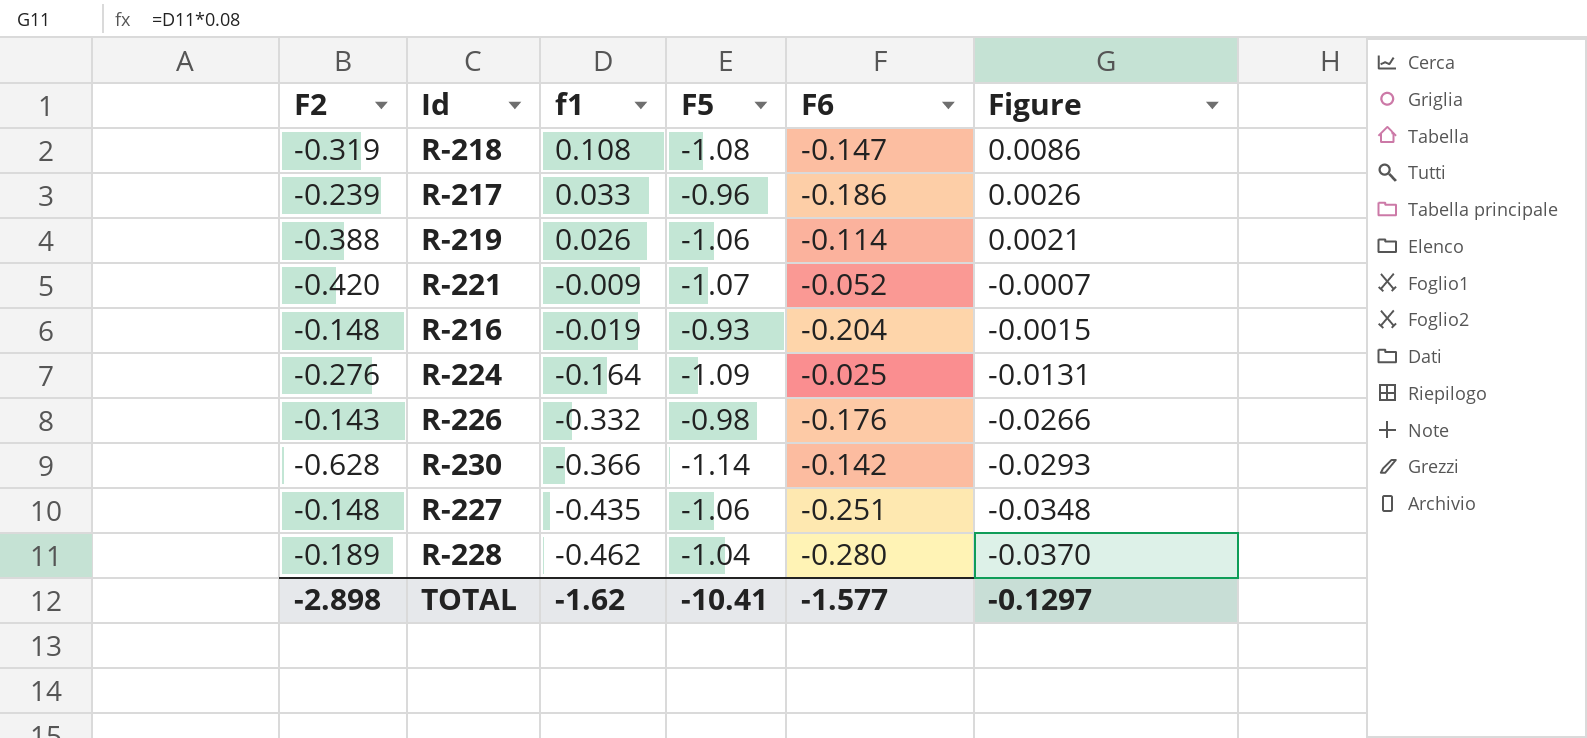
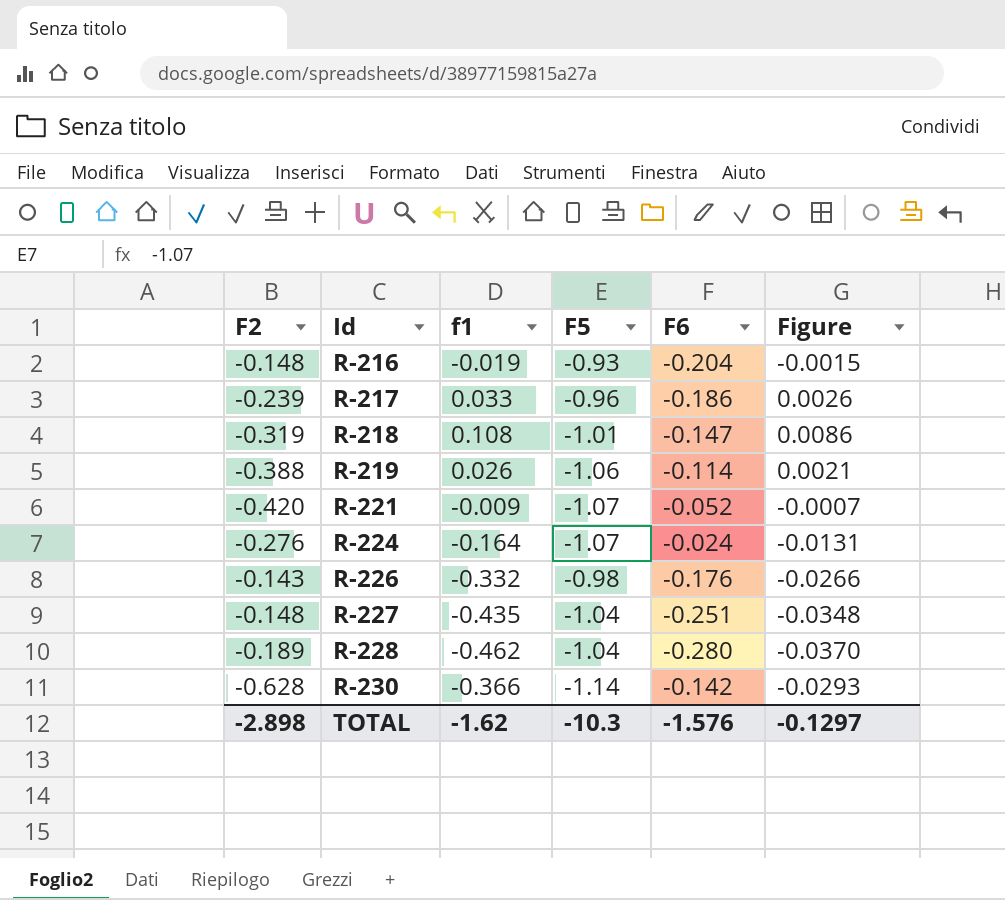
row order: f1 descending -> Id ascending
R-218 | F5: -1.08 -> -1.01
R-224 | F5: -1.09 -> -1.07
R-224 | F6: -0.025 -> -0.024
R-227 | F5: -1.06 -> -1.04
TOTAL | F5: -10.41 -> -10.3
TOTAL | F6: -1.577 -> -1.576

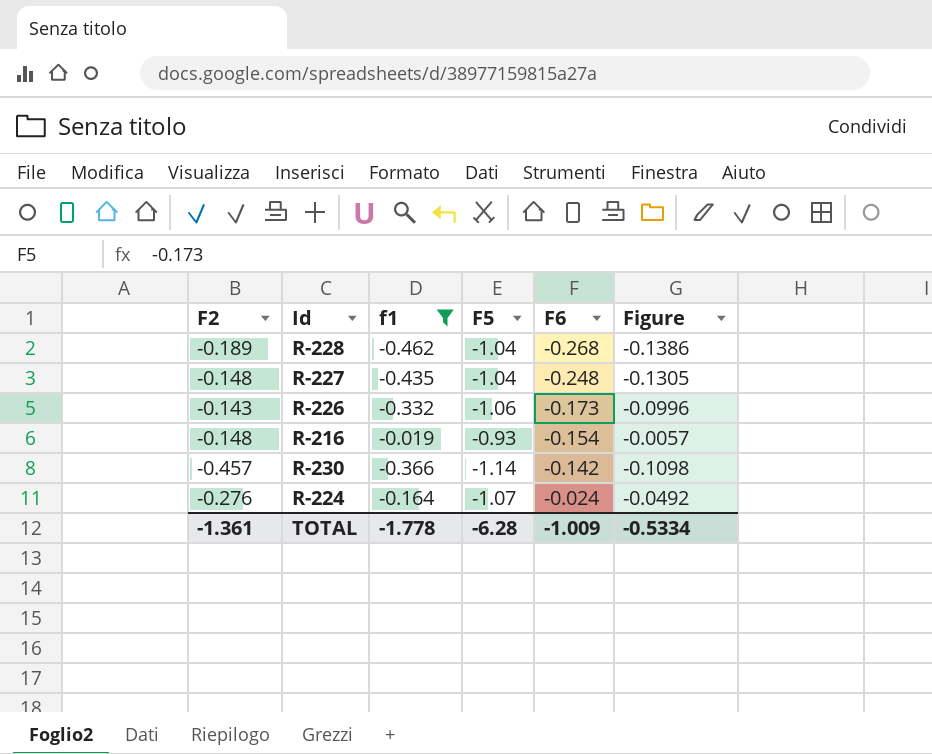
filter: none -> f1 <= -0.019
row order: Id ascending -> F6 ascending
column Figure | formula: [f1] * 0.08 -> [f1] * 0.3
R-228 | F6: -0.280 -> -0.268
R-227 | F6: -0.251 -> -0.248
R-226 | F5: -0.98 -> -1.06
R-226 | F6: -0.176 -> -0.173
R-216 | F6: -0.204 -> -0.154
R-230 | F2: -0.628 -> -0.457
TOTAL | F2: -2.898 -> -1.361
TOTAL | f1: -1.62 -> -1.778
TOTAL | F5: -10.3 -> -6.28
TOTAL | F6: -1.576 -> -1.009
TOTAL | Figure: -0.1297 -> -0.5334

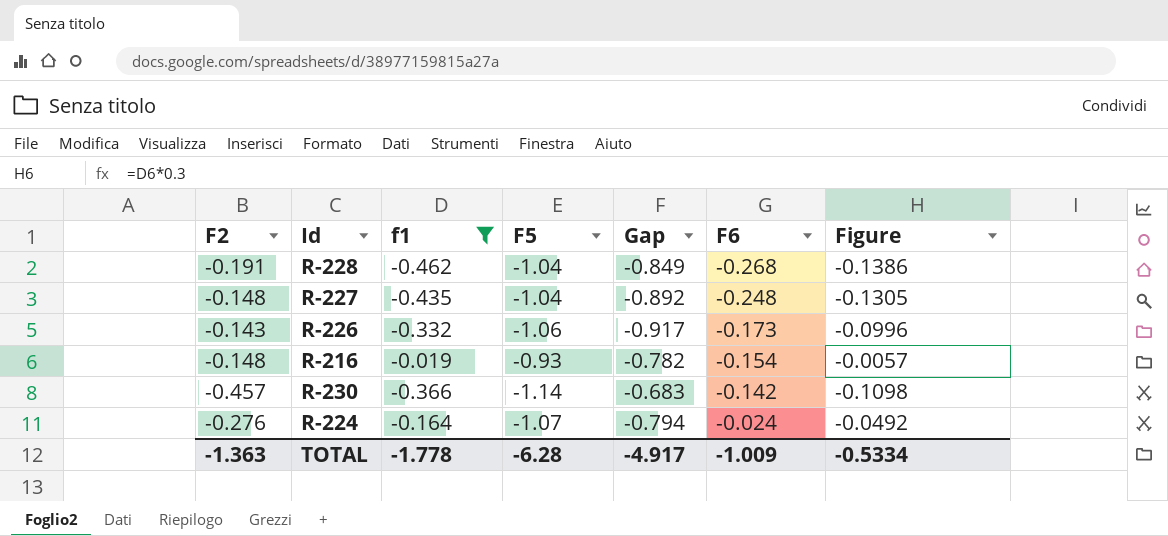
column Gap | formula: none -> [F5] - [F2]
R-228 | F2: -0.189 -> -0.191
TOTAL | F2: -1.361 -> -1.363

